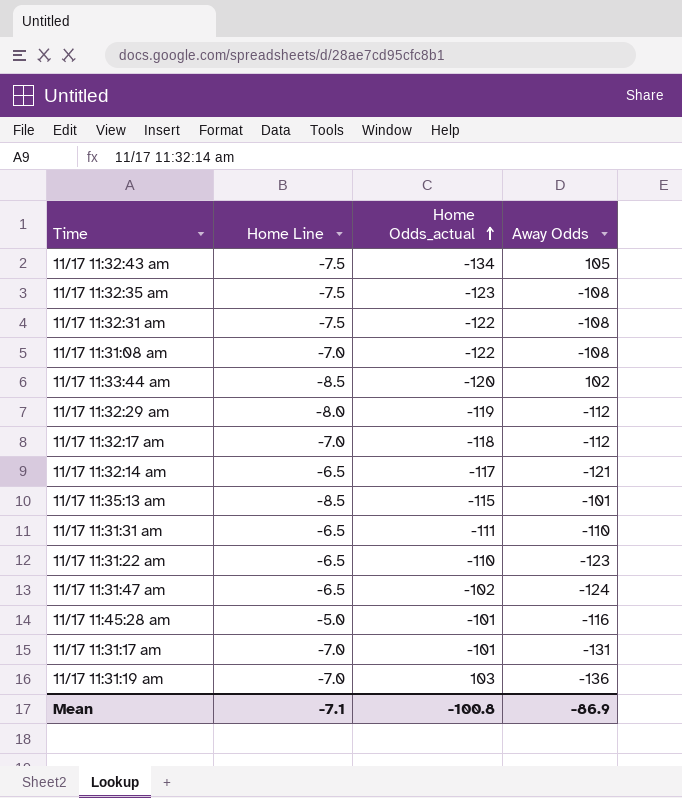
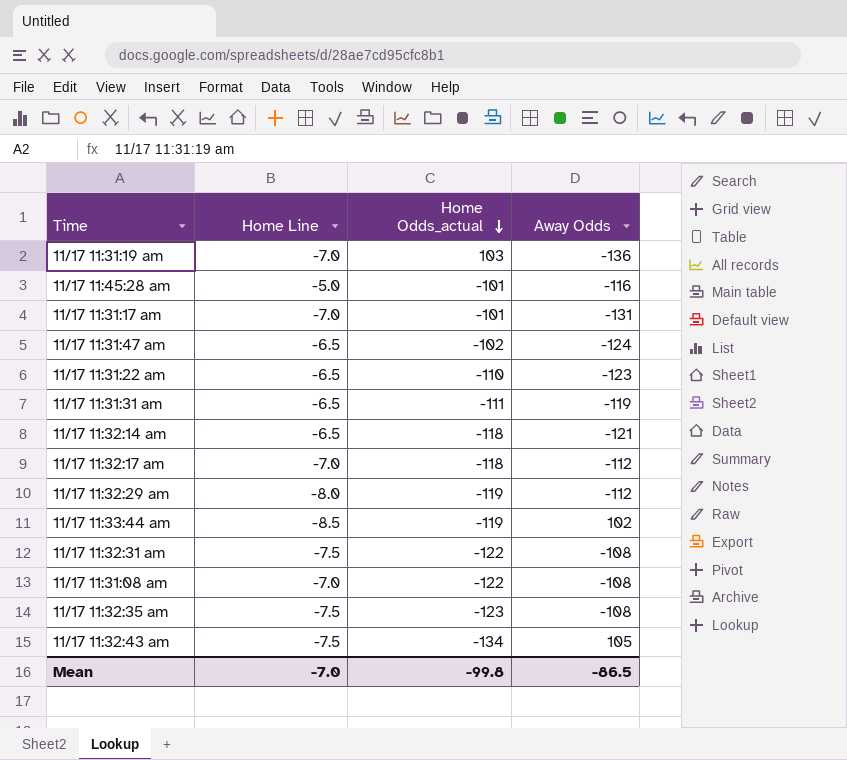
row order: Home Odds_actual ascending -> Home Odds_actual descending
row 11/17 11:35:13 am: -8.5 | -115 | -101 -> none
11/17 11:31:31 am | Away Odds: -110 -> -119
11/17 11:32:14 am | Home Odds_actual: -117 -> -118
11/17 11:33:44 am | Home Odds_actual: -120 -> -119
Mean | Home Line: -7.1 -> -7.0
Mean | Home Odds_actual: -100.8 -> -99.8
Mean | Away Odds: -86.9 -> -86.5

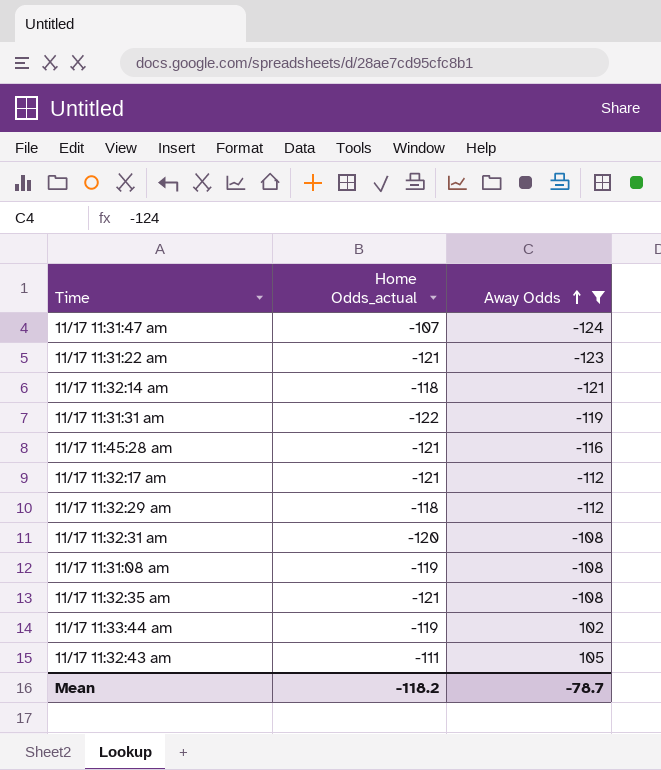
filter: none -> Away Odds >= -124
row order: Home Odds_actual descending -> Away Odds ascending
column Home Line | position: 2 -> none
11/17 11:31:47 am | Home Odds_actual: -102 -> -107
11/17 11:31:22 am | Home Odds_actual: -110 -> -121
11/17 11:31:31 am | Home Odds_actual: -111 -> -122
11/17 11:45:28 am | Home Odds_actual: -101 -> -121
11/17 11:32:17 am | Home Odds_actual: -118 -> -121
11/17 11:32:29 am | Home Odds_actual: -119 -> -118
11/17 11:32:31 am | Home Odds_actual: -122 -> -120
11/17 11:31:08 am | Home Odds_actual: -122 -> -119
11/17 11:32:35 am | Home Odds_actual: -123 -> -121
11/17 11:32:43 am | Home Odds_actual: -134 -> -111
Mean | Home Odds_actual: -99.8 -> -118.2
Mean | Away Odds: -86.5 -> -78.7

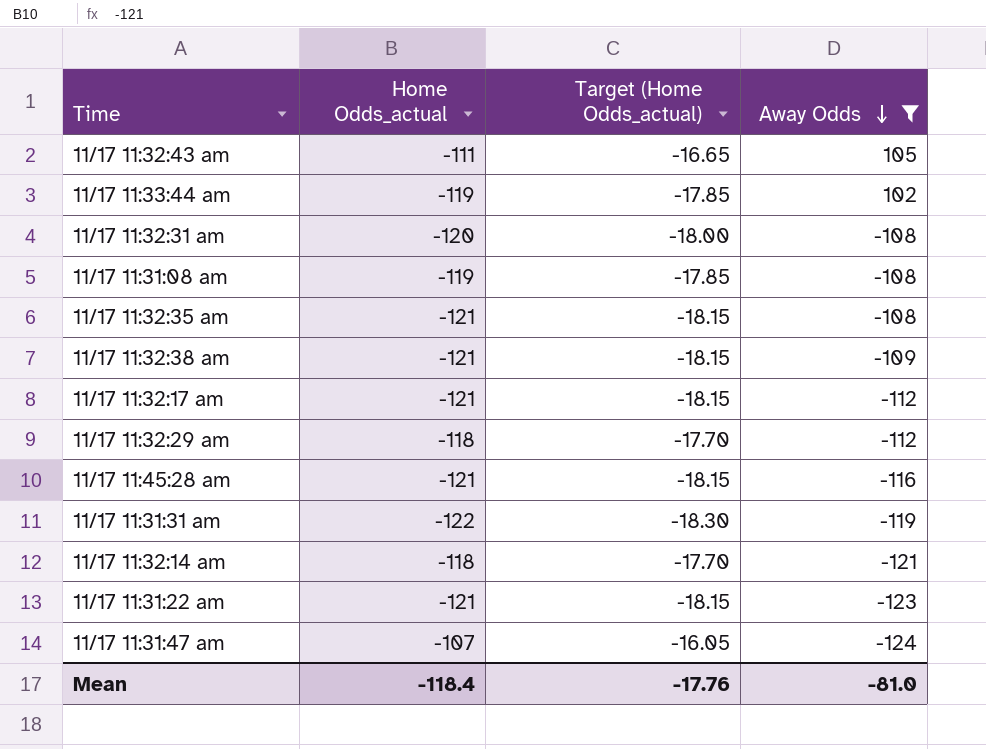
row order: Away Odds ascending -> Away Odds descending
column Target (Home Odds_actual) | formula: none -> [Home Odds_actual] * 0.15
row 11/17 11:32:38 am: none -> -121 | -18.15 | -109
Mean | Home Odds_actual: -118.2 -> -118.4
Mean | Away Odds: -78.7 -> -81.0

